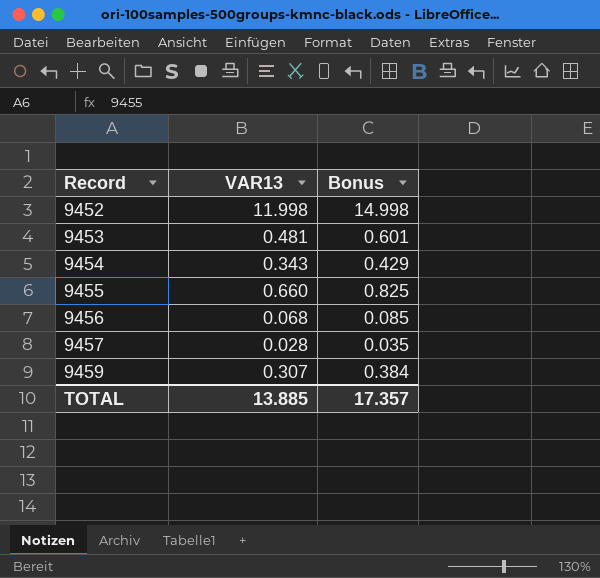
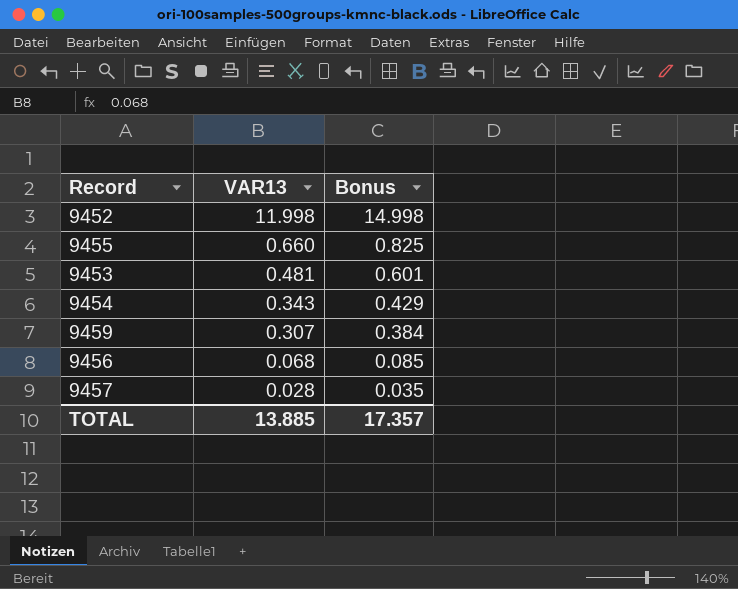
row order: Record ascending -> VAR13 descending

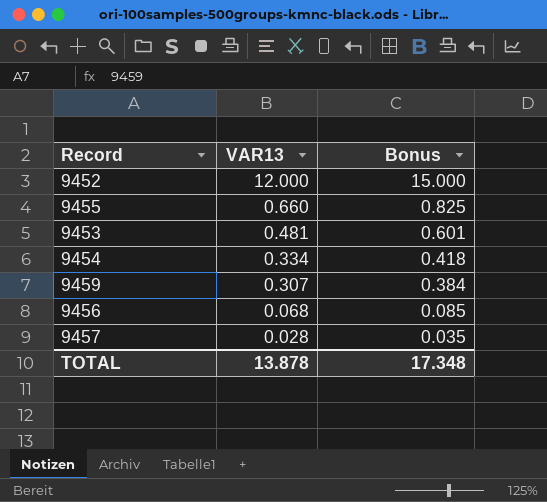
9452 | VAR13: 11.998 -> 12.000
9452 | Bonus: 14.998 -> 15.000
9454 | VAR13: 0.343 -> 0.334
9454 | Bonus: 0.429 -> 0.418
TOTAL | VAR13: 13.885 -> 13.878
TOTAL | Bonus: 17.357 -> 17.348

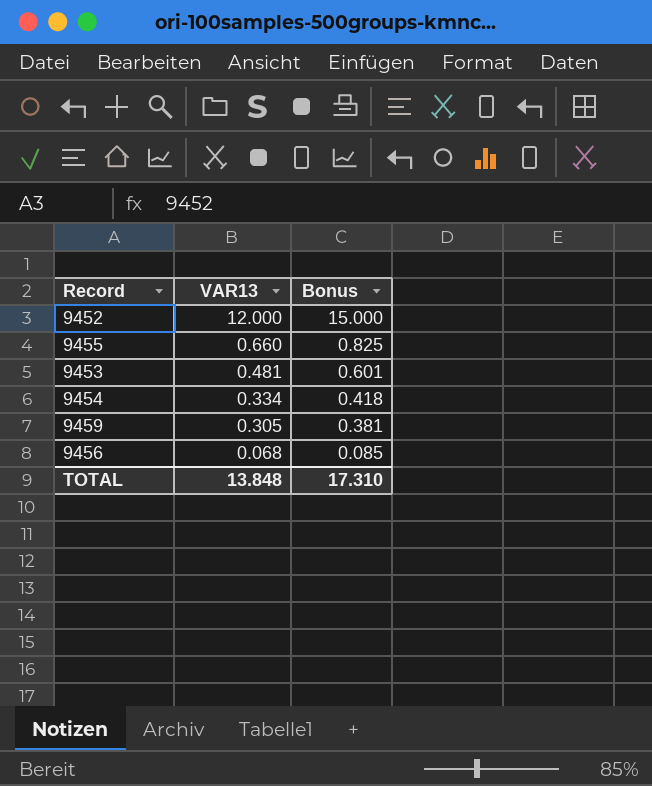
row 9457: 0.028 | 0.035 -> none
9459 | VAR13: 0.307 -> 0.305
9459 | Bonus: 0.384 -> 0.381
TOTAL | VAR13: 13.878 -> 13.848
TOTAL | Bonus: 17.348 -> 17.310

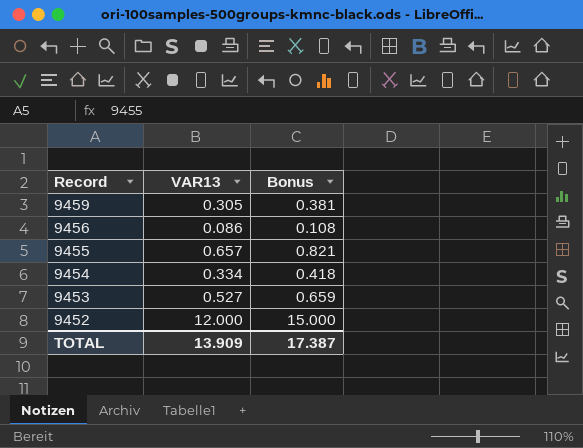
row order: VAR13 descending -> Record descending
9456 | VAR13: 0.068 -> 0.086
9456 | Bonus: 0.085 -> 0.108
9455 | VAR13: 0.660 -> 0.657
9455 | Bonus: 0.825 -> 0.821
9453 | VAR13: 0.481 -> 0.527
9453 | Bonus: 0.601 -> 0.659
TOTAL | VAR13: 13.848 -> 13.909
TOTAL | Bonus: 17.310 -> 17.387

